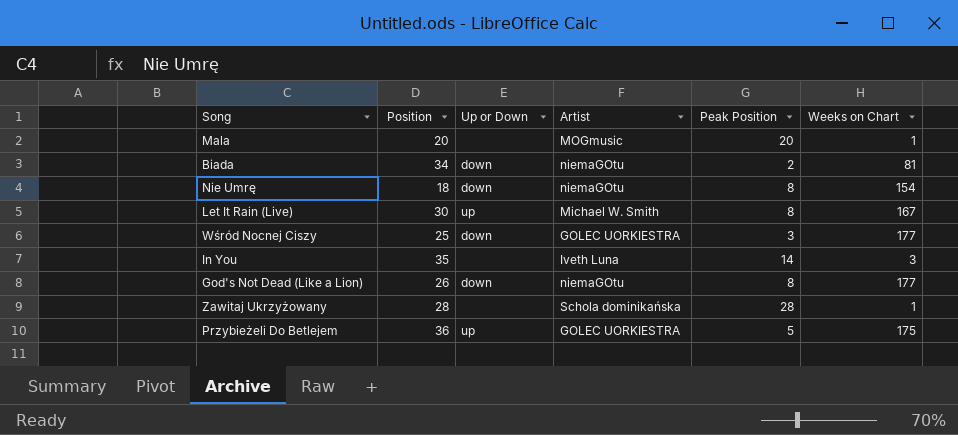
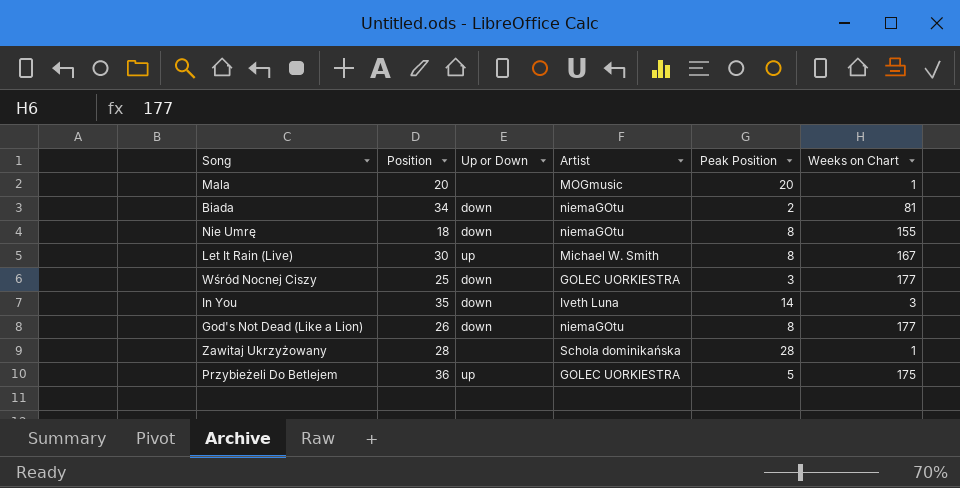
Nie Umrę | Weeks on Chart: 154 -> 155
In You | Up or Down: none -> down

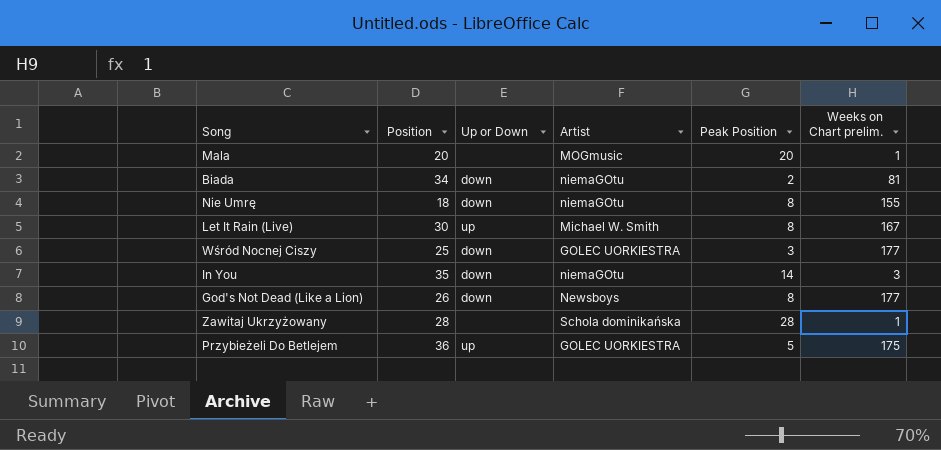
column name: Weeks on Chart -> Weeks on Chart prelim.
In You | Artist: Iveth Luna -> niemaGOtu
God's Not Dead (Like a Lion) | Artist: niemaGOtu -> Newsboys

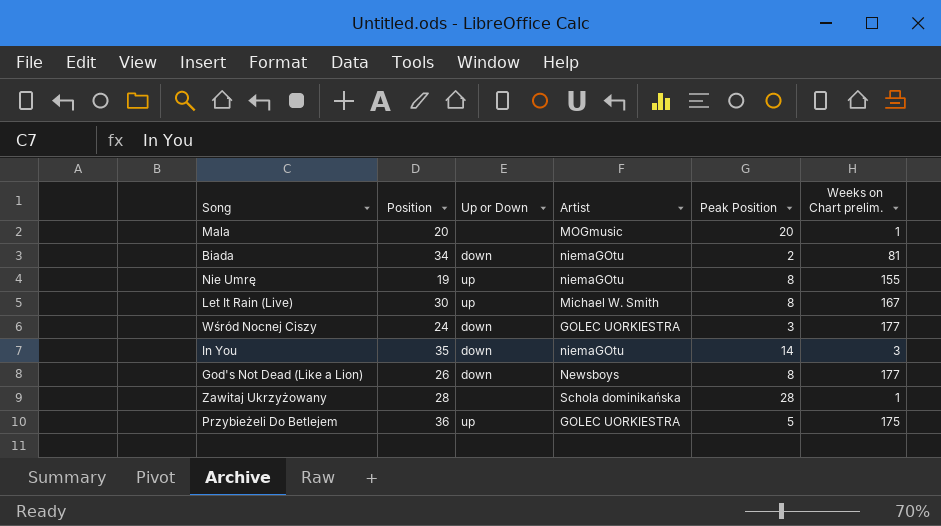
Nie Umrę | Position: 18 -> 19
Nie Umrę | Up or Down: down -> up
Wśród Nocnej Ciszy | Position: 25 -> 24

